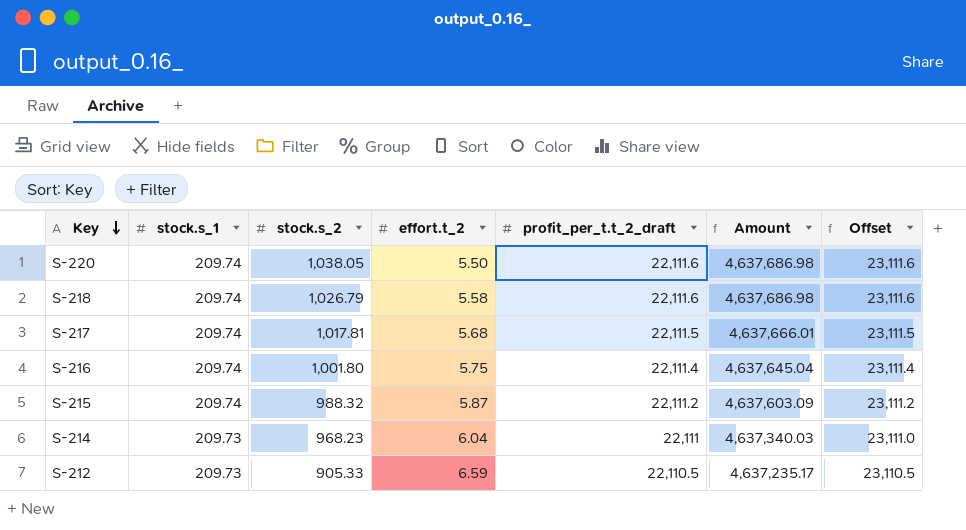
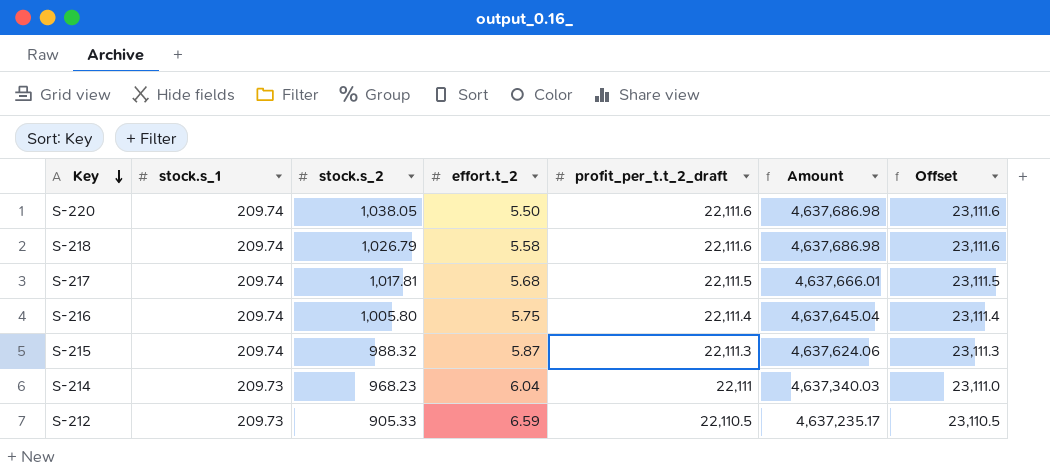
S-216 | stock.s_2: 1,001.80 -> 1,005.80
S-215 | profit_per_t.t_2_draft: 22,111.2 -> 22,111.3
S-215 | Amount: 4,637,603.09 -> 4,637,624.06
S-215 | Offset: 23,111.2 -> 23,111.3

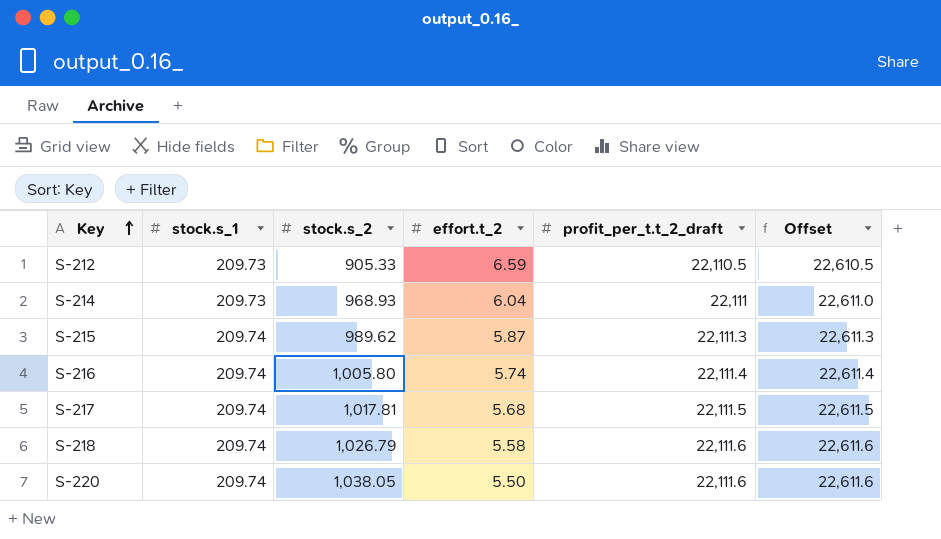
row order: Key descending -> Key ascending
column Amount | formula: [stock.s_1] * [profit_per_t.t_2_draft] -> none
column Offset | formula: [profit_per_t.t_2_draft] + 1000 -> [profit_per_t.t_2_draft] + 500
S-214 | stock.s_2: 968.23 -> 968.93
S-215 | stock.s_2: 988.32 -> 989.62
S-216 | effort.t_2: 5.75 -> 5.74

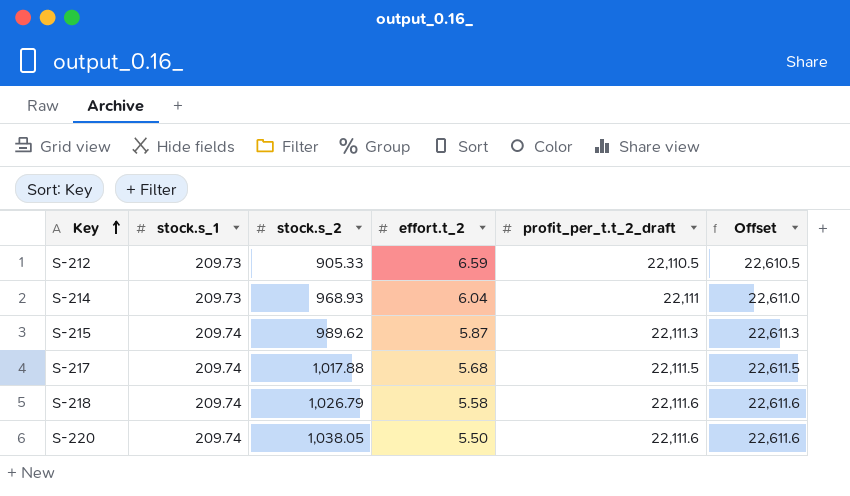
row S-216: 209.74 | 1,005.80 | 5.74 | 22,111.4 | 22,611.4 -> none
S-217 | stock.s_2: 1,017.81 -> 1,017.88

